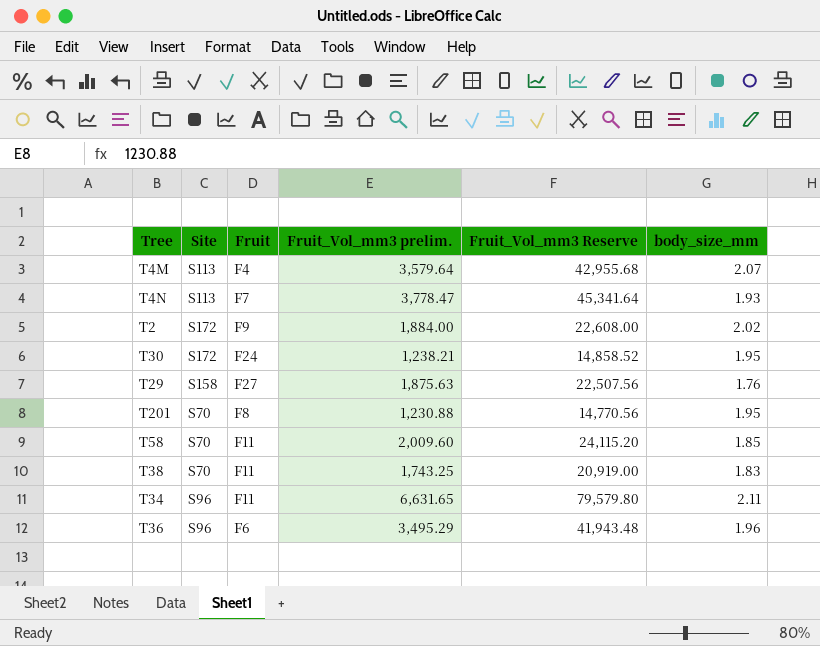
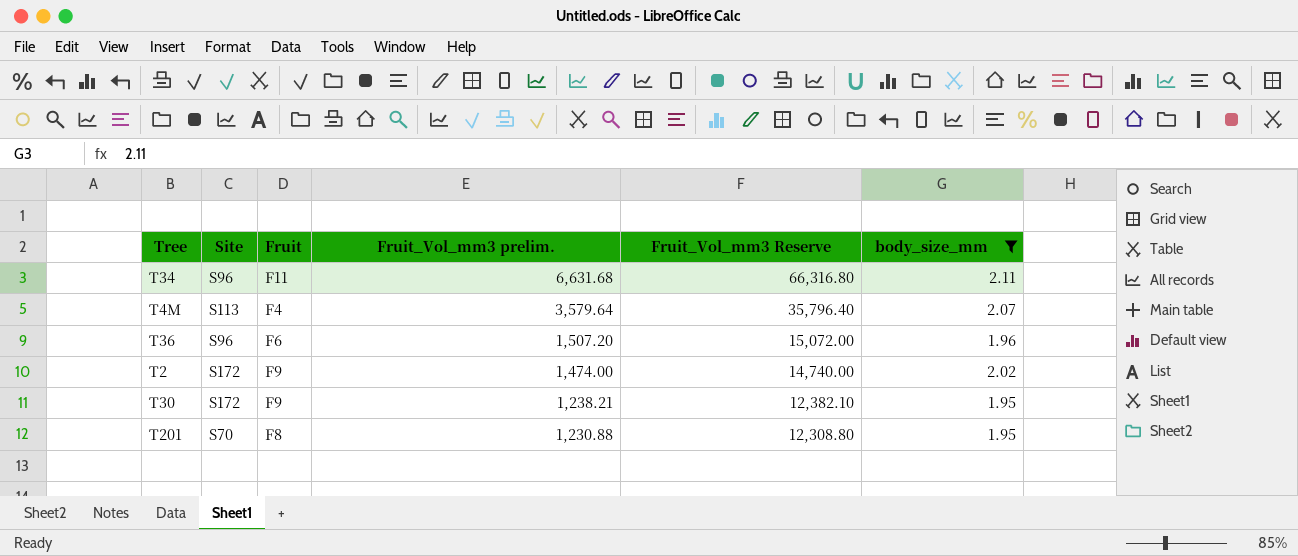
filter: none -> body_size_mm >= 1.95
row order: none -> Fruit_Vol_mm3 prelim. descending
column Fruit_Vol_mm3 Reserve | formula: [Fruit_Vol_mm3 prelim.] * 12 -> [Fruit_Vol_mm3 prelim.] * 10
T34 | Fruit_Vol_mm3 prelim.: 6,631.65 -> 6,631.68
T36 | Fruit_Vol_mm3 prelim.: 3,495.29 -> 1,507.20
T2 | Fruit_Vol_mm3 prelim.: 1,884.00 -> 1,474.00
T30 | Fruit: F24 -> F9

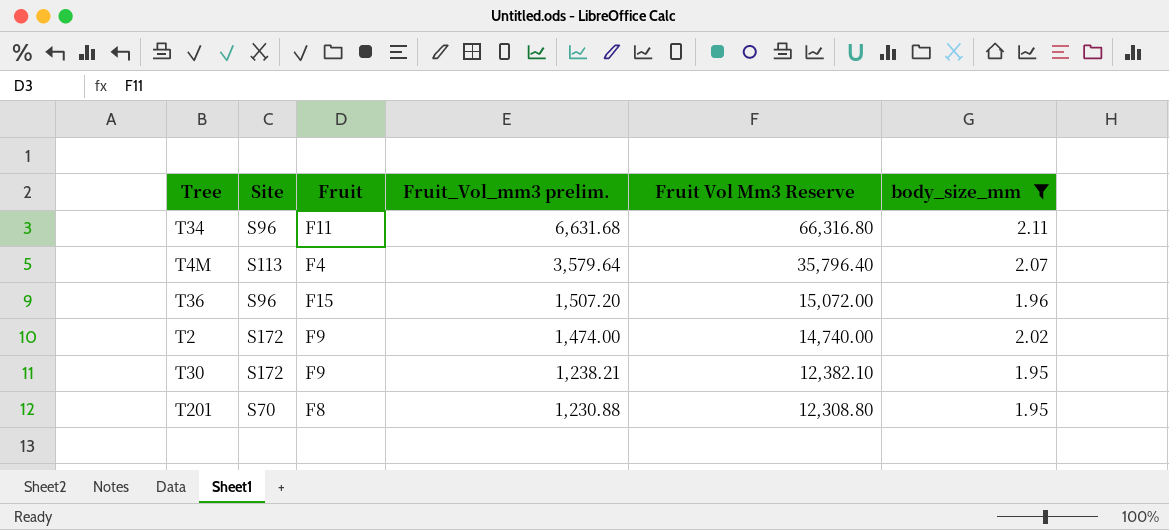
column name: Fruit_Vol_mm3 Reserve -> Fruit Vol Mm3 Reserve
T36 | Fruit: F6 -> F15

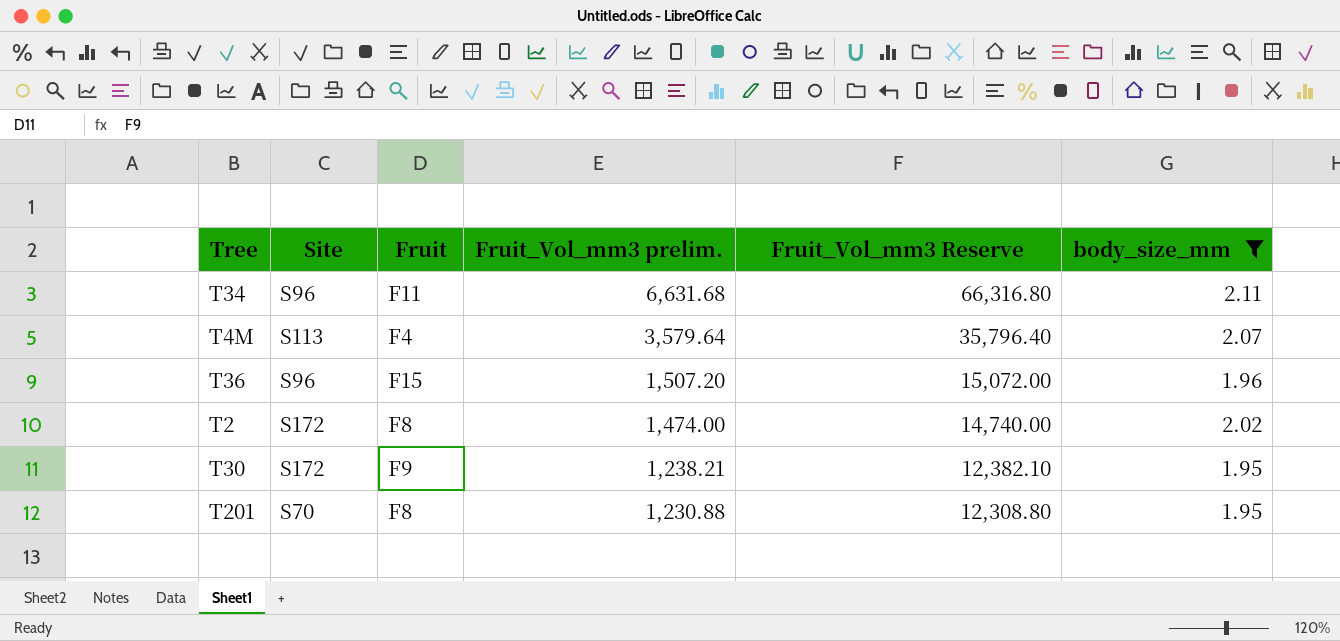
column name: Fruit Vol Mm3 Reserve -> Fruit_Vol_mm3 Reserve
T2 | Fruit: F9 -> F8

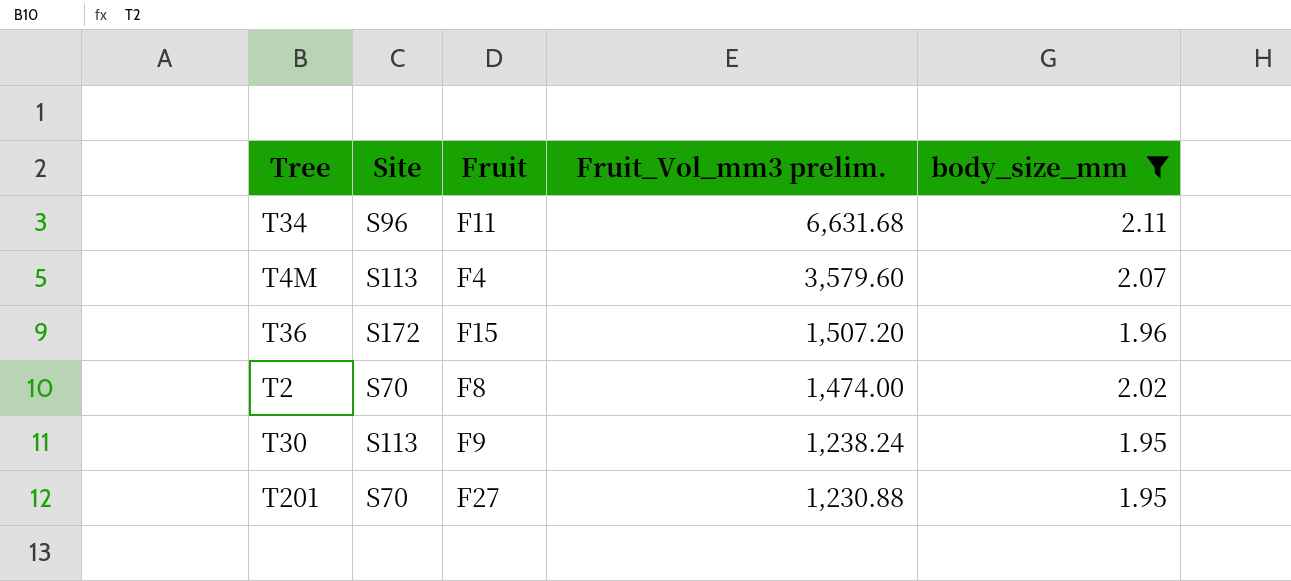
column Fruit_Vol_mm3 Reserve | formula: [Fruit_Vol_mm3 prelim.] * 10 -> none
T4M | Fruit_Vol_mm3 prelim.: 3,579.64 -> 3,579.60
T36 | Site: S96 -> S172
T2 | Site: S172 -> S70
T30 | Site: S172 -> S113
T30 | Fruit_Vol_mm3 prelim.: 1,238.21 -> 1,238.24
T201 | Fruit: F8 -> F27

